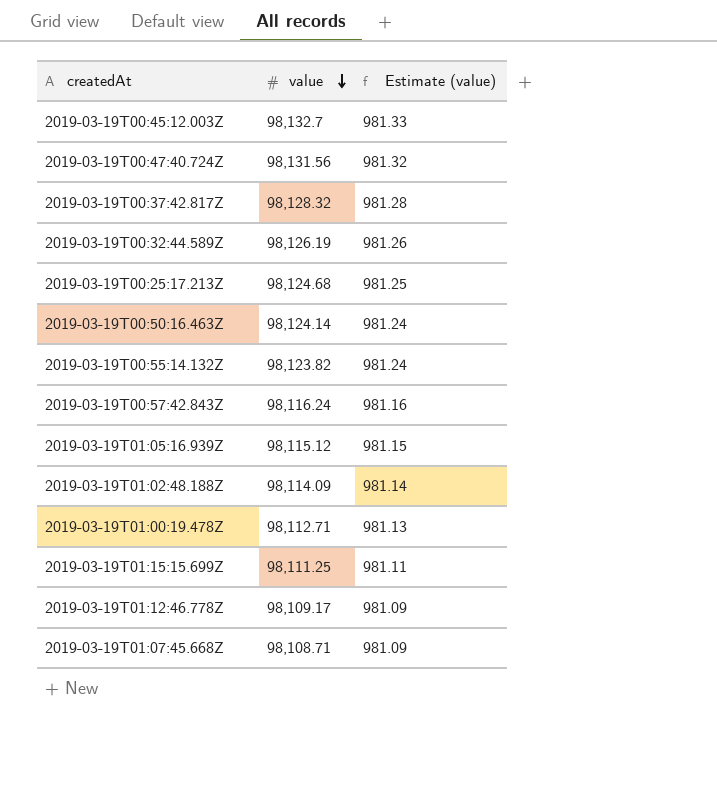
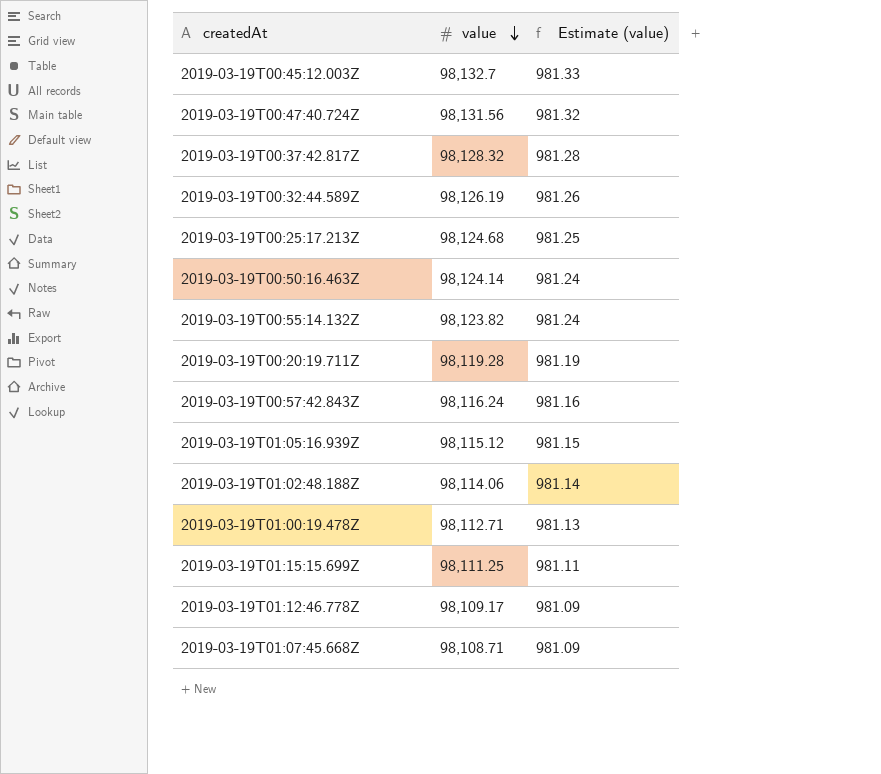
row 2019-03-19T00:20:19.711Z: none -> 98,119.28 | 981.19
2019-03-19T01:02:48.188Z | value: 98,114.09 -> 98,114.06

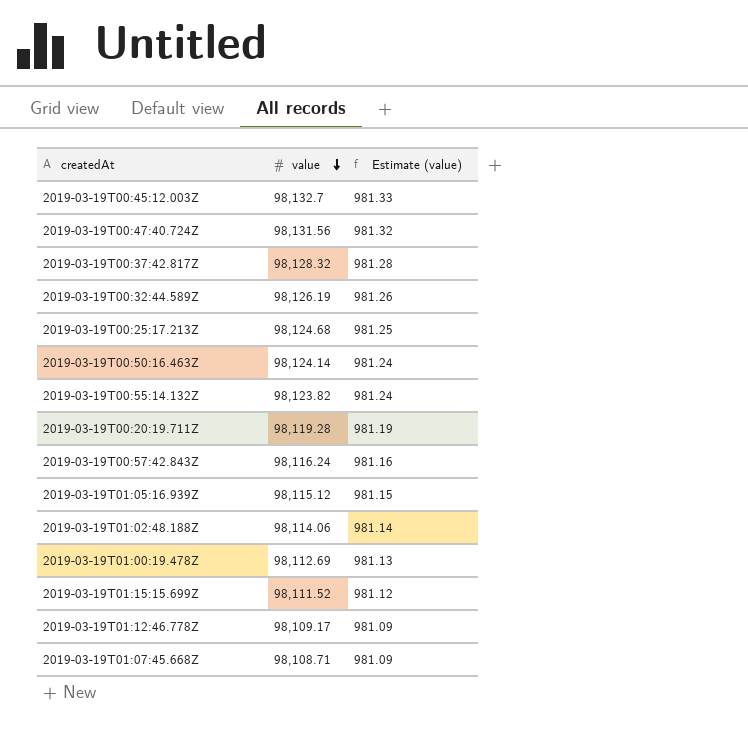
2019-03-19T01:00:19.478Z | value: 98,112.71 -> 98,112.69
2019-03-19T01:15:15.699Z | value: 98,111.25 -> 98,111.52
2019-03-19T01:15:15.699Z | Estimate (value): 981.11 -> 981.12

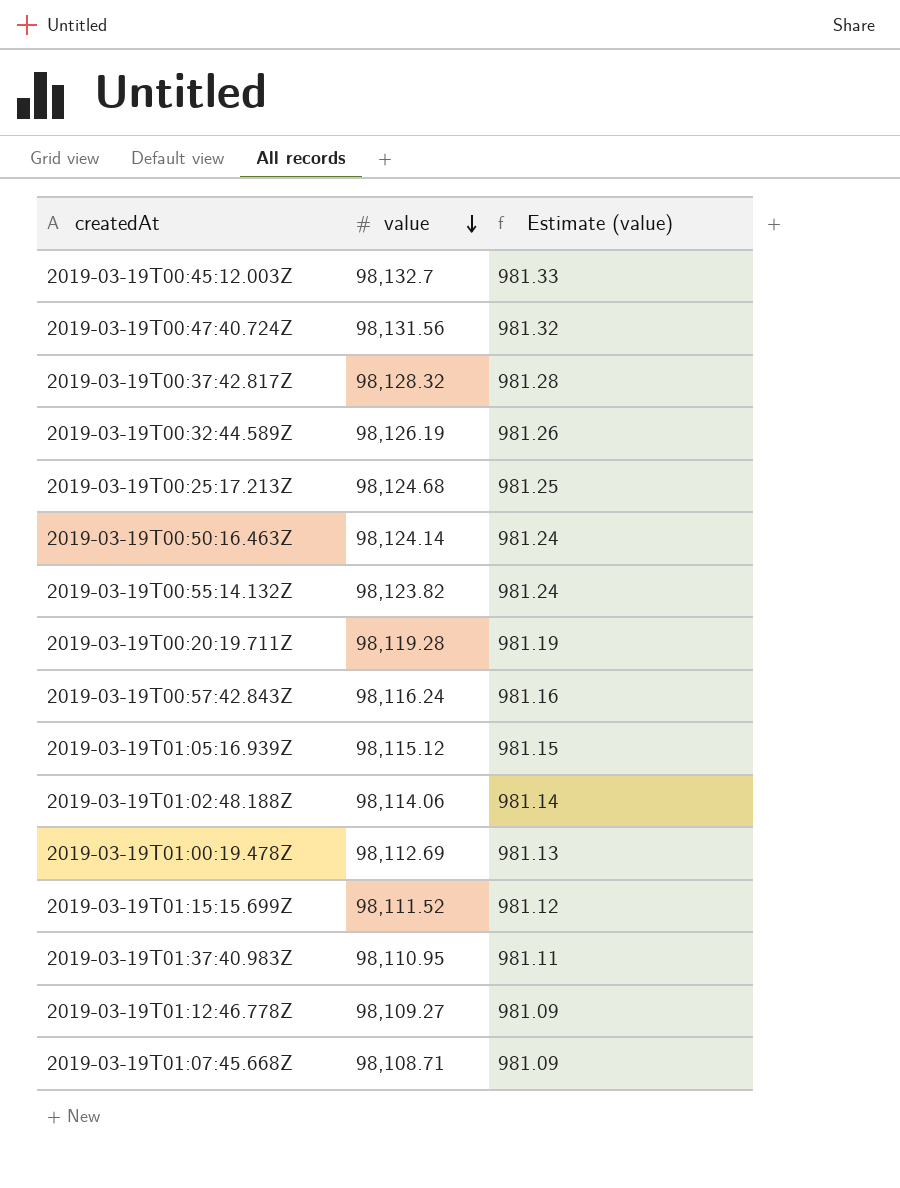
row 2019-03-19T01:37:40.983Z: none -> 98,110.95 | 981.11
2019-03-19T01:12:46.778Z | value: 98,109.17 -> 98,109.27

